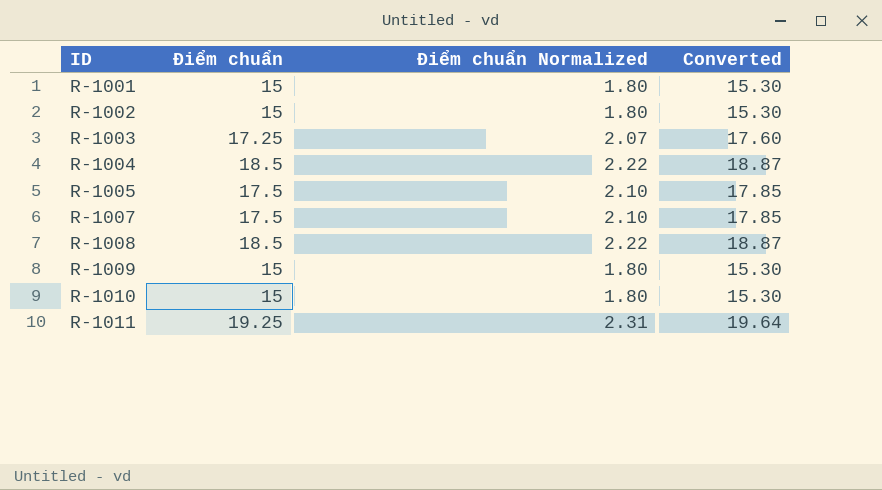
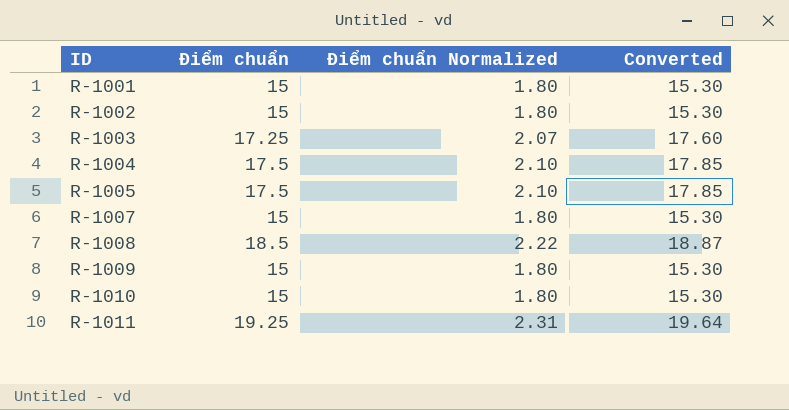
R-1004 | Điểm chuẩn: 18.5 -> 17.5
R-1004 | Điểm chuẩn Normalized: 2.22 -> 2.10
R-1004 | Converted: 18.87 -> 17.85
R-1007 | Điểm chuẩn: 17.5 -> 15
R-1007 | Điểm chuẩn Normalized: 2.10 -> 1.80
R-1007 | Converted: 17.85 -> 15.30

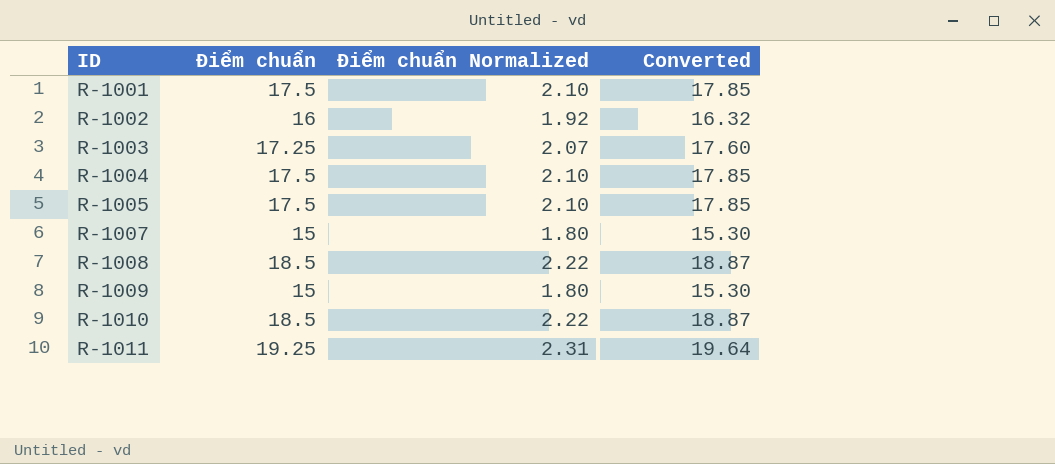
R-1001 | Điểm chuẩn: 15 -> 17.5
R-1001 | Điểm chuẩn Normalized: 1.80 -> 2.10
R-1001 | Converted: 15.30 -> 17.85
R-1002 | Điểm chuẩn: 15 -> 16
R-1002 | Điểm chuẩn Normalized: 1.80 -> 1.92
R-1002 | Converted: 15.30 -> 16.32
R-1010 | Điểm chuẩn: 15 -> 18.5
R-1010 | Điểm chuẩn Normalized: 1.80 -> 2.22
R-1010 | Converted: 15.30 -> 18.87

